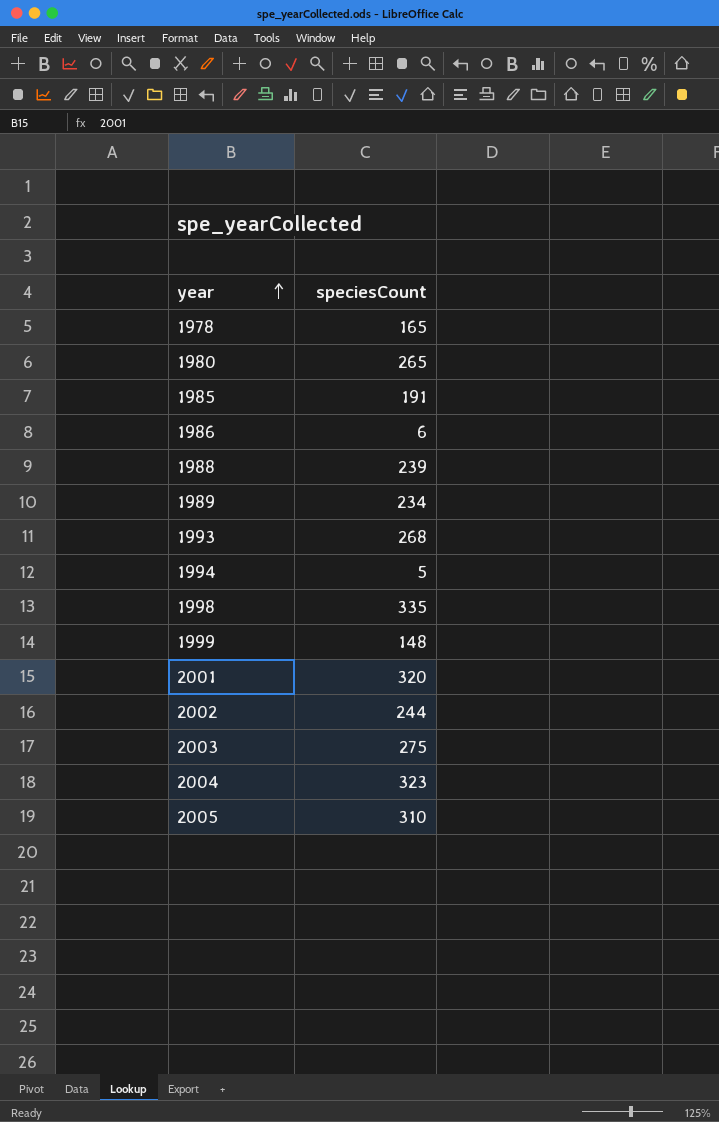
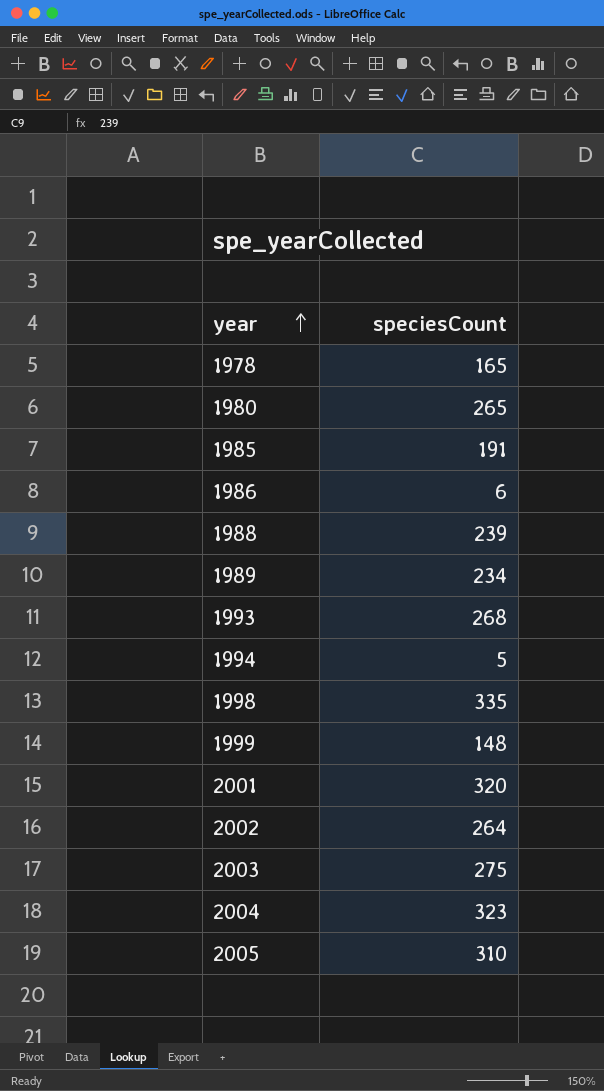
2002 | speciesCount: 244 -> 264

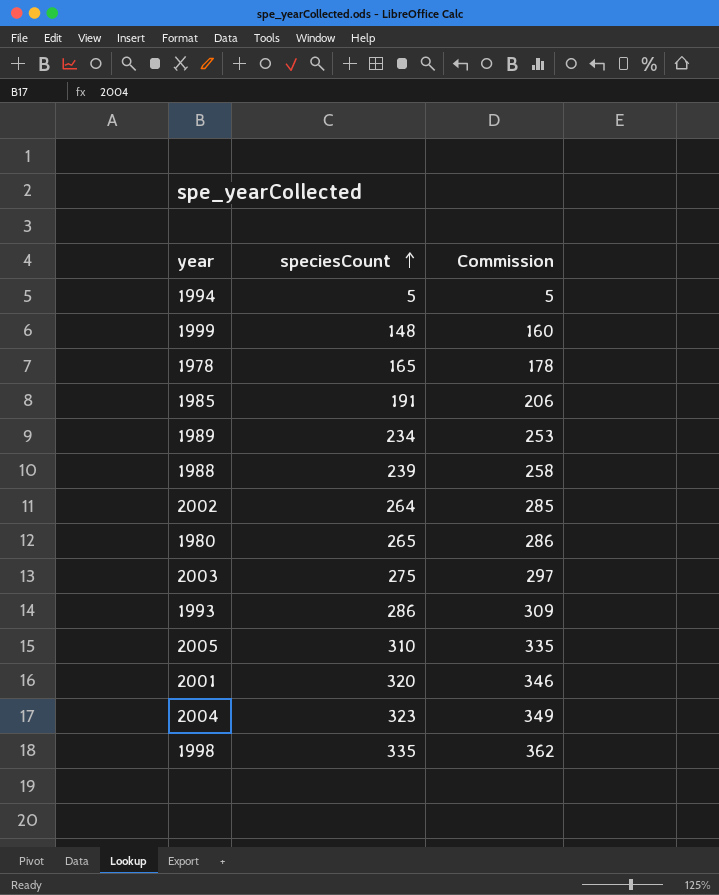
row order: year ascending -> speciesCount ascending
column Commission | formula: none -> [speciesCount] * 1.08
row 1986: 6 -> none
1993 | speciesCount: 268 -> 286

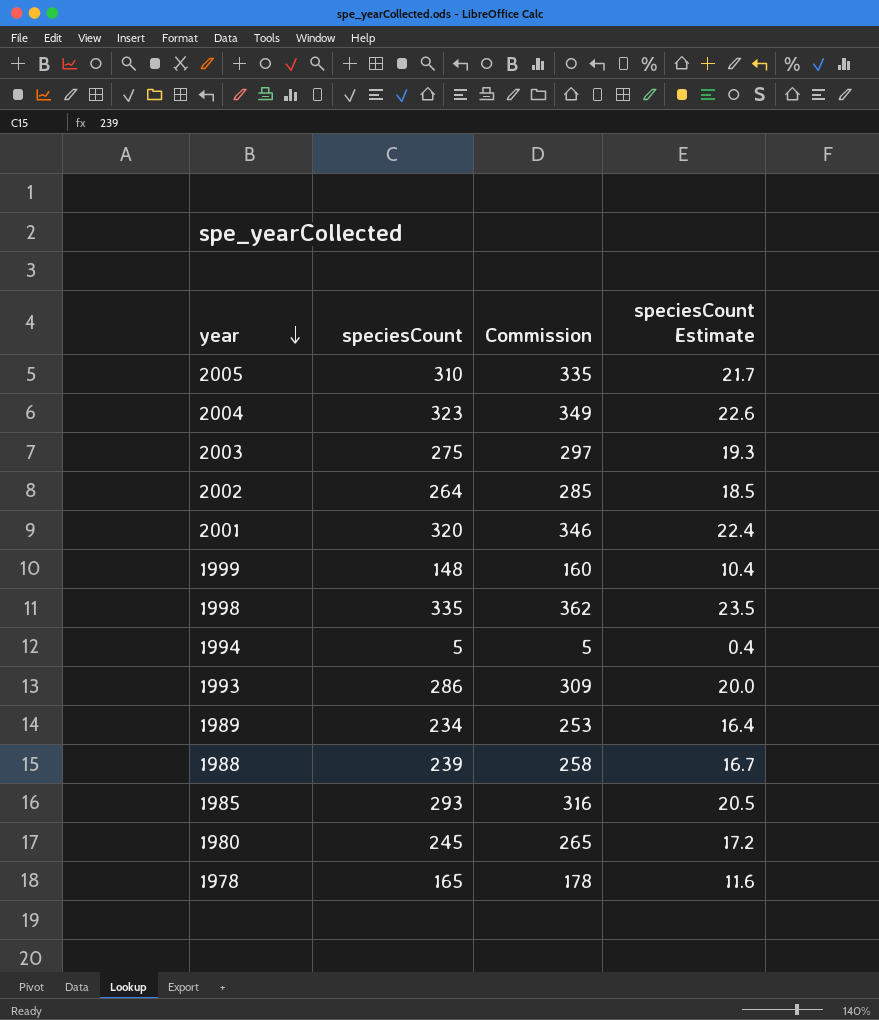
row order: speciesCount ascending -> year descending
column speciesCount Estimate | formula: none -> [speciesCount] * 0.07
1985 | speciesCount: 191 -> 293
1985 | Commission: 206 -> 316
1980 | speciesCount: 265 -> 245
1980 | Commission: 286 -> 265

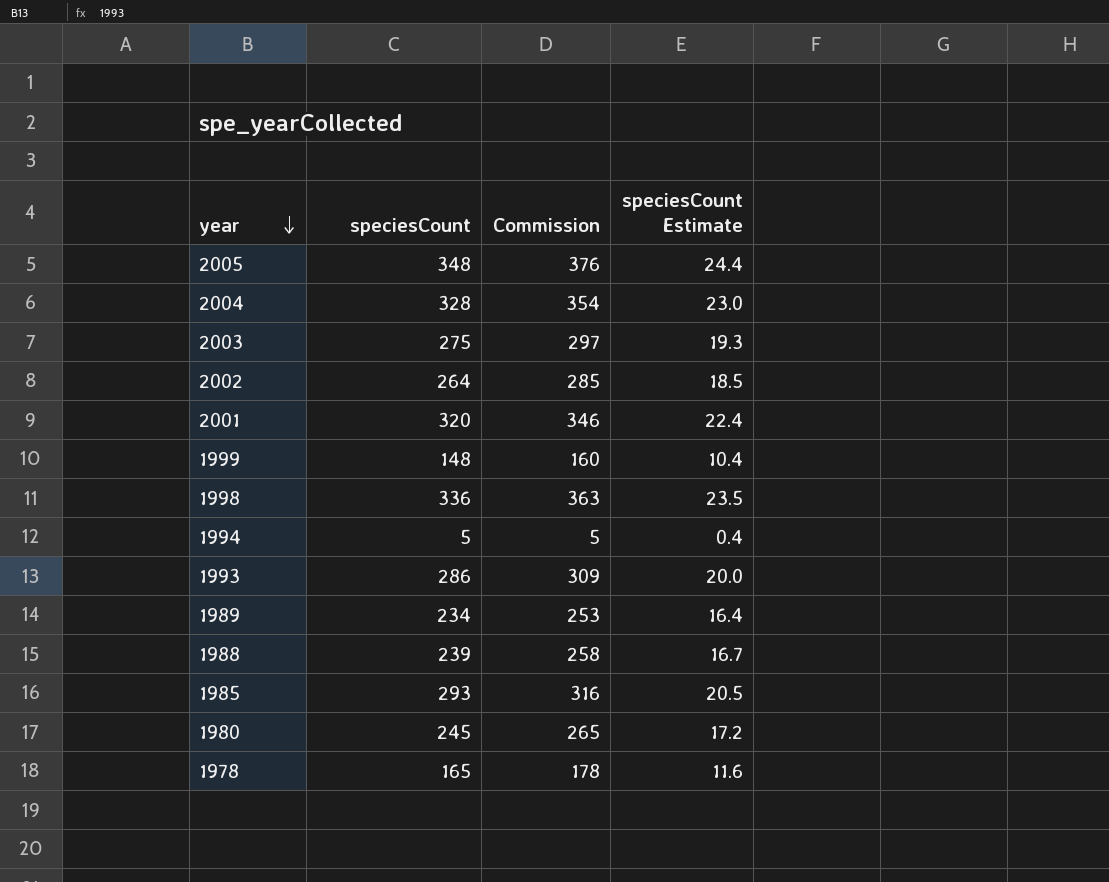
2005 | speciesCount: 310 -> 348
2005 | Commission: 335 -> 376
2005 | speciesCount Estimate: 21.7 -> 24.4
2004 | speciesCount: 323 -> 328
2004 | Commission: 349 -> 354
2004 | speciesCount Estimate: 22.6 -> 23.0
1998 | speciesCount: 335 -> 336
1998 | Commission: 362 -> 363

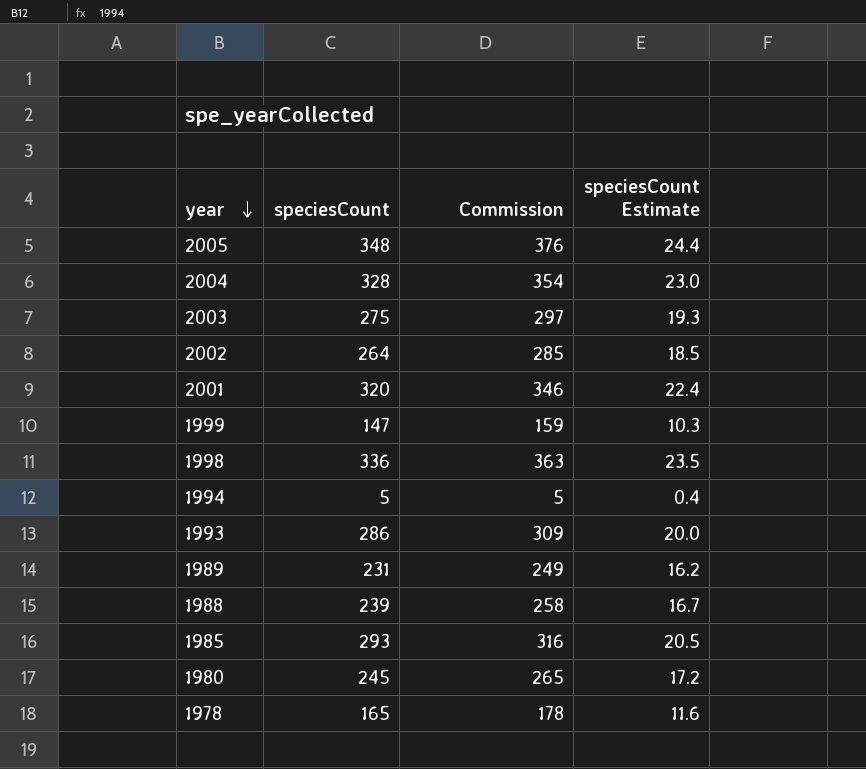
1999 | speciesCount: 148 -> 147
1999 | Commission: 160 -> 159
1999 | speciesCount Estimate: 10.4 -> 10.3
1989 | speciesCount: 234 -> 231
1989 | Commission: 253 -> 249
1989 | speciesCount Estimate: 16.4 -> 16.2

